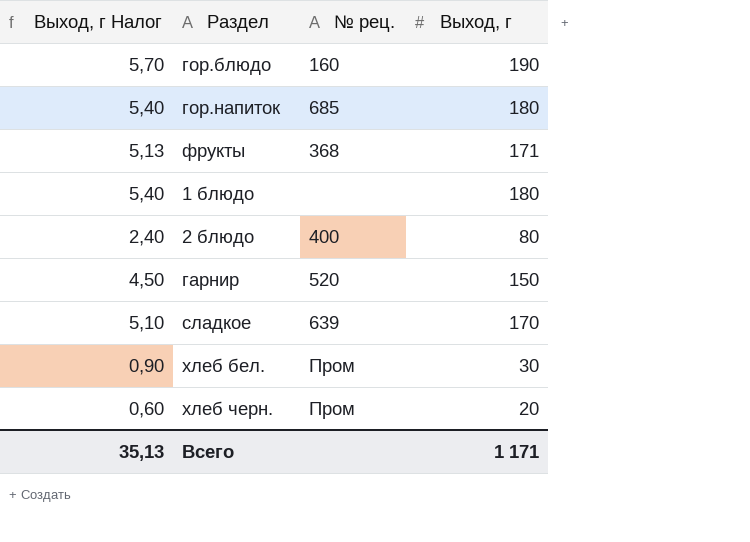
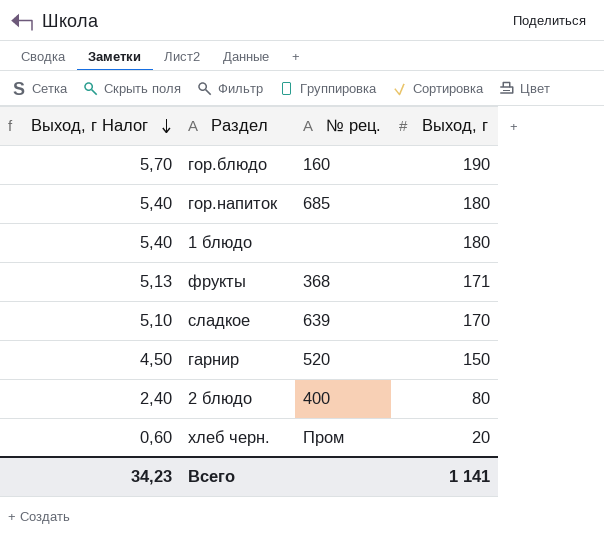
row order: none -> Выход, г Налог descending
row хлеб бел.: 0,90 | Пром | 30 -> none
Всего | Выход, г Налог: 35,13 -> 34,23
Всего | Выход, г: 1 171 -> 1 141

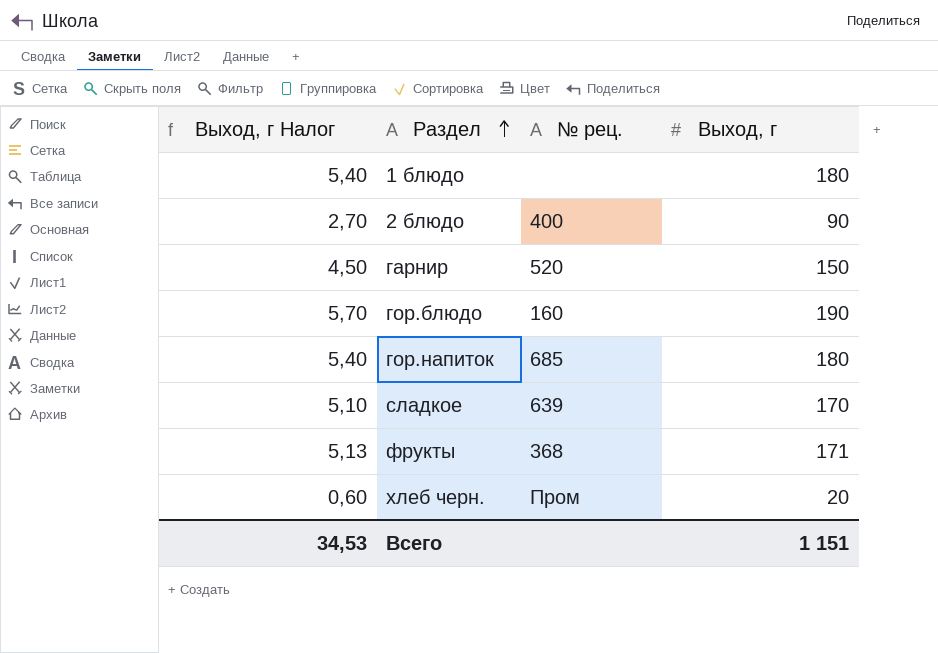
row order: Выход, г Налог descending -> Раздел ascending
2 блюдо | Выход, г Налог: 2,40 -> 2,70
2 блюдо | Выход, г: 80 -> 90
Всего | Выход, г Налог: 34,23 -> 34,53
Всего | Выход, г: 1 141 -> 1 151

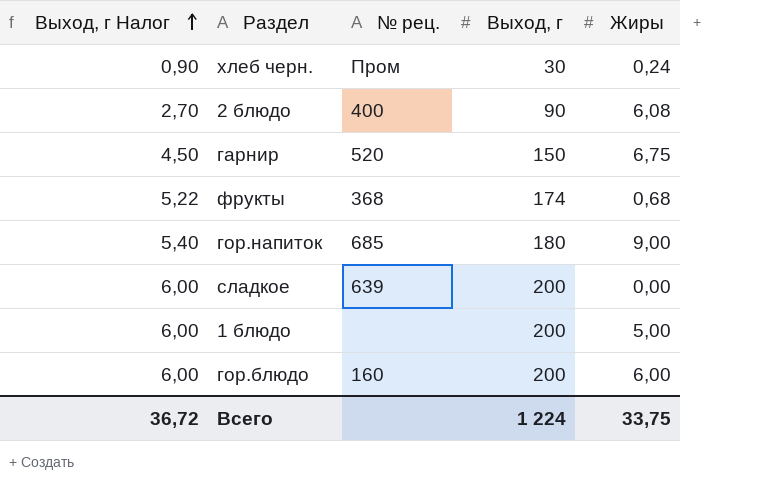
row order: Раздел ascending -> Выход, г Налог ascending
column Жиры | position: none -> 5
хлеб черн. | Выход, г Налог: 0,60 -> 0,90
хлеб черн. | Выход, г: 20 -> 30
фрукты | Выход, г Налог: 5,13 -> 5,22
фрукты | Выход, г: 171 -> 174
сладкое | Выход, г Налог: 5,10 -> 6,00
сладкое | Выход, г: 170 -> 200
1 блюдо | Выход, г Налог: 5,40 -> 6,00
1 блюдо | Выход, г: 180 -> 200
гор.блюдо | Выход, г Налог: 5,70 -> 6,00
гор.блюдо | Выход, г: 190 -> 200
Всего | Выход, г Налог: 34,53 -> 36,72
Всего | Выход, г: 1 151 -> 1 224

